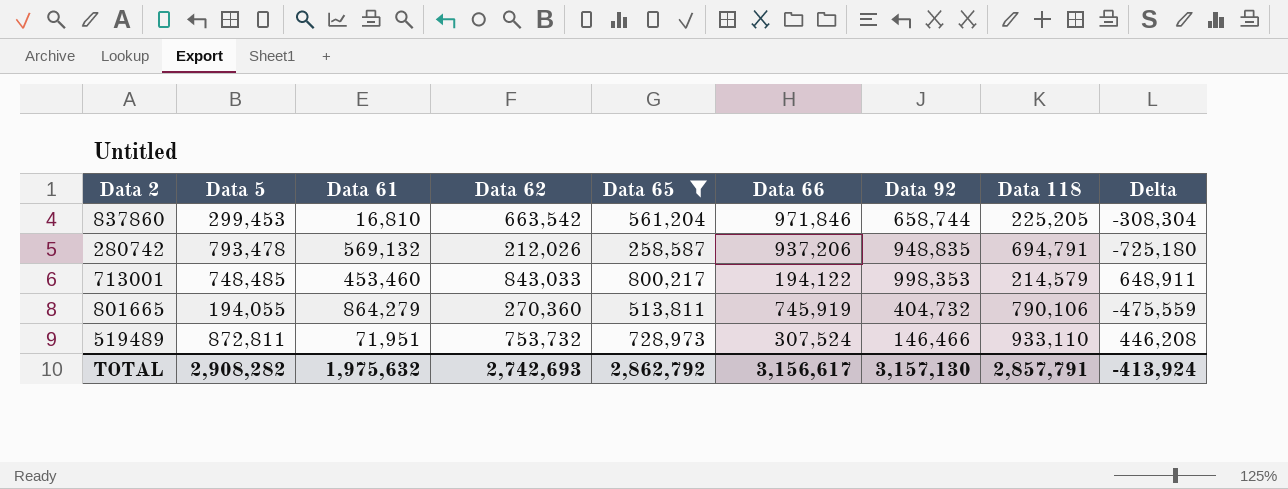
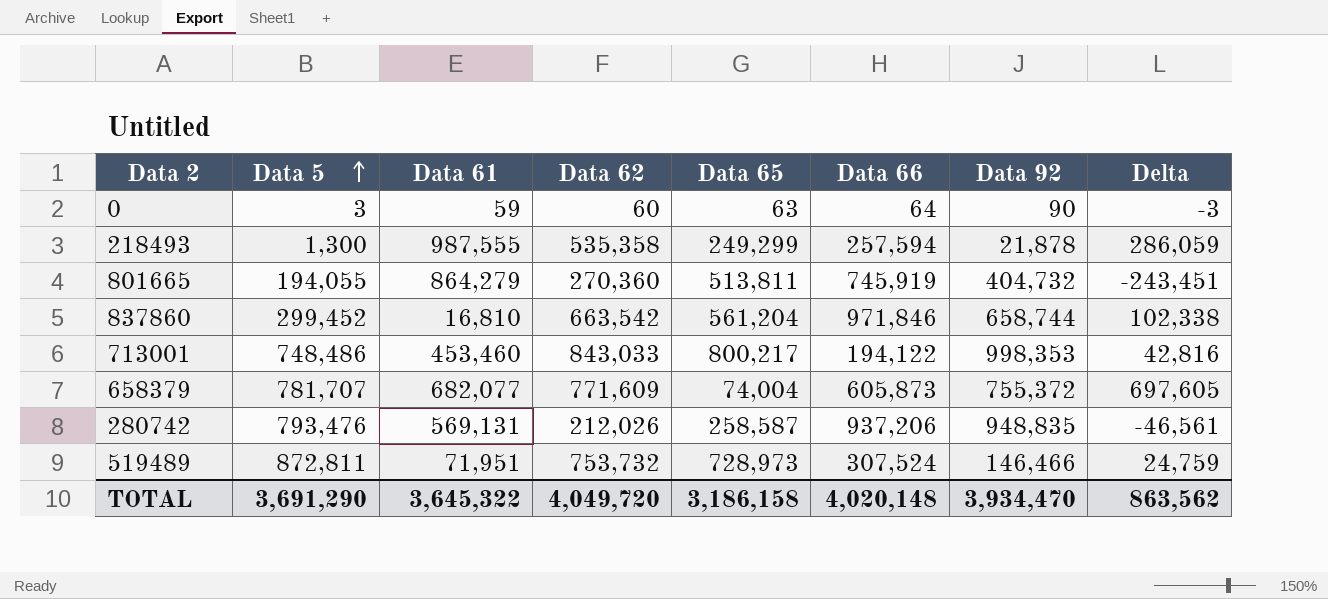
filter: Data 65 >= 258,587 -> none
row order: none -> Data 5 ascending
column Data 118 | position: 8 -> none
column Delta | formula: [Data 62] - [Data 66] -> [Data 62] - [Data 65]
837860 | Data 5: 299,453 -> 299,452
713001 | Data 5: 748,485 -> 748,486
280742 | Data 5: 793,478 -> 793,476
280742 | Data 61: 569,132 -> 569,131
TOTAL | Data 5: 2,908,282 -> 3,691,290
TOTAL | Data 61: 1,975,632 -> 3,645,322
TOTAL | Data 62: 2,742,693 -> 4,049,720
TOTAL | Data 65: 2,862,792 -> 3,186,158
TOTAL | Data 66: 3,156,617 -> 4,020,148
TOTAL | Data 92: 3,157,130 -> 3,934,470
TOTAL | Delta: -413,924 -> 863,562

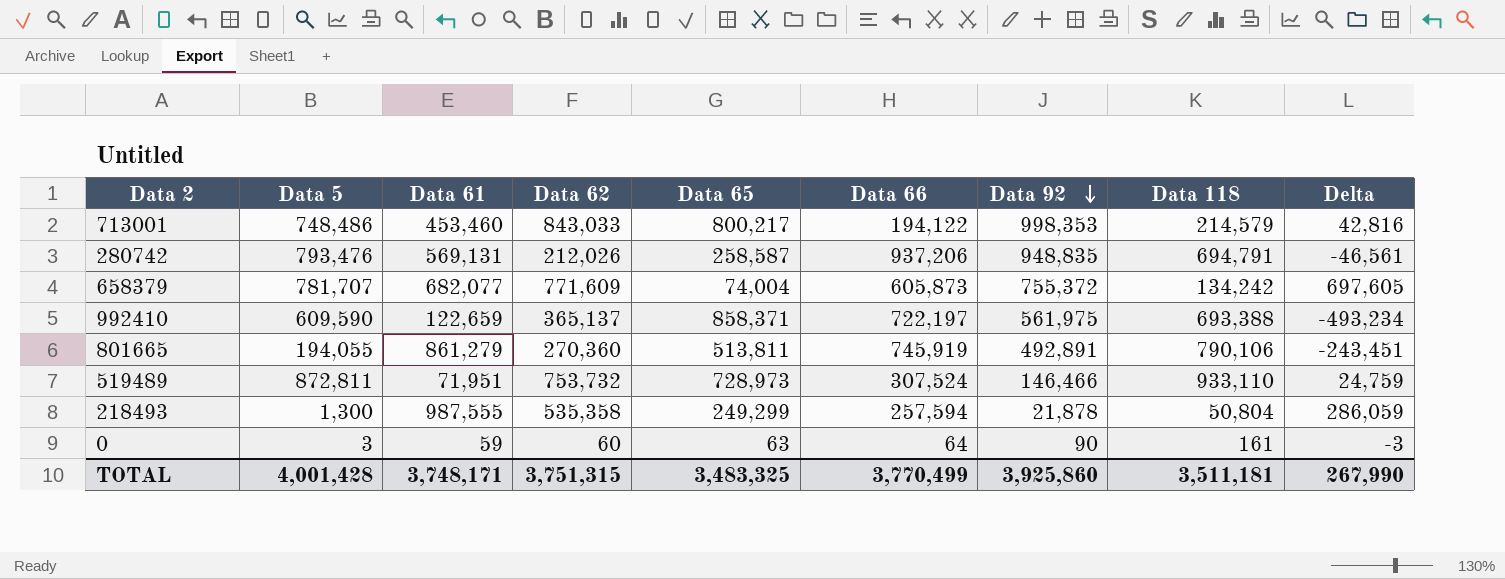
row order: Data 5 ascending -> Data 92 descending
column Data 118 | position: none -> 8
row 837860: 299,452 | 16,810 | 663,542 | 561,204 | 971,846 | 658,744 | 102,338 -> none
row 992410: none -> 609,590 | 122,659 | 365,137 | 858,371 | 722,197 | 561,975 | 693,388 | -493,234
801665 | Data 61: 864,279 -> 861,279
801665 | Data 92: 404,732 -> 492,891
TOTAL | Data 5: 3,691,290 -> 4,001,428
TOTAL | Data 61: 3,645,322 -> 3,748,171
TOTAL | Data 62: 4,049,720 -> 3,751,315
TOTAL | Data 65: 3,186,158 -> 3,483,325
TOTAL | Data 66: 4,020,148 -> 3,770,499
TOTAL | Data 92: 3,934,470 -> 3,925,860
TOTAL | Delta: 863,562 -> 267,990

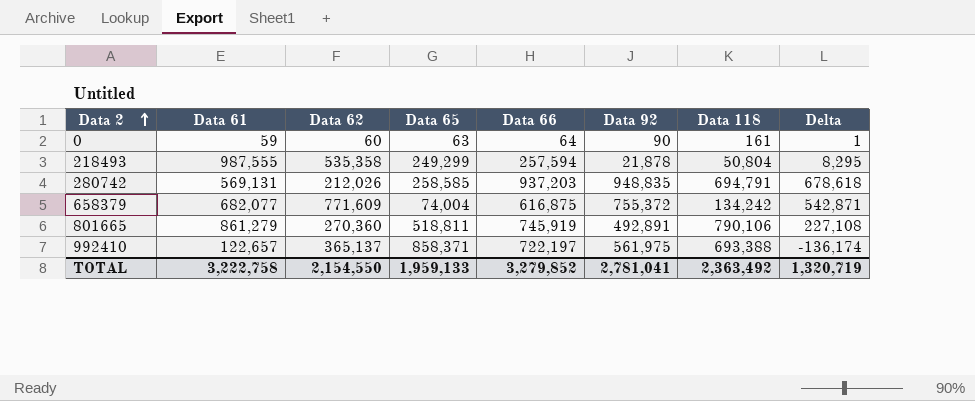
row order: Data 92 descending -> Data 2 ascending
column Data 5 | position: 2 -> none
column Delta | formula: [Data 62] - [Data 65] -> [Data 66] - [Data 65]
row 713001: 748,486 | 453,460 | 843,033 | 800,217 | 194,122 | 998,353 | 214,579 | 42,816 -> none
row 519489: 872,811 | 71,951 | 753,732 | 728,973 | 307,524 | 146,466 | 933,110 | 24,759 -> none
280742 | Data 65: 258,587 -> 258,585
280742 | Data 66: 937,206 -> 937,203
658379 | Data 66: 605,873 -> 616,875
801665 | Data 65: 513,811 -> 518,811
992410 | Data 61: 122,659 -> 122,657
TOTAL | Data 61: 3,748,171 -> 3,222,758
TOTAL | Data 62: 3,751,315 -> 2,154,550
TOTAL | Data 65: 3,483,325 -> 1,959,133
TOTAL | Data 66: 3,770,499 -> 3,279,852
TOTAL | Data 92: 3,925,860 -> 2,781,041
TOTAL | Data 118: 3,511,181 -> 2,363,492
TOTAL | Delta: 267,990 -> 1,320,719

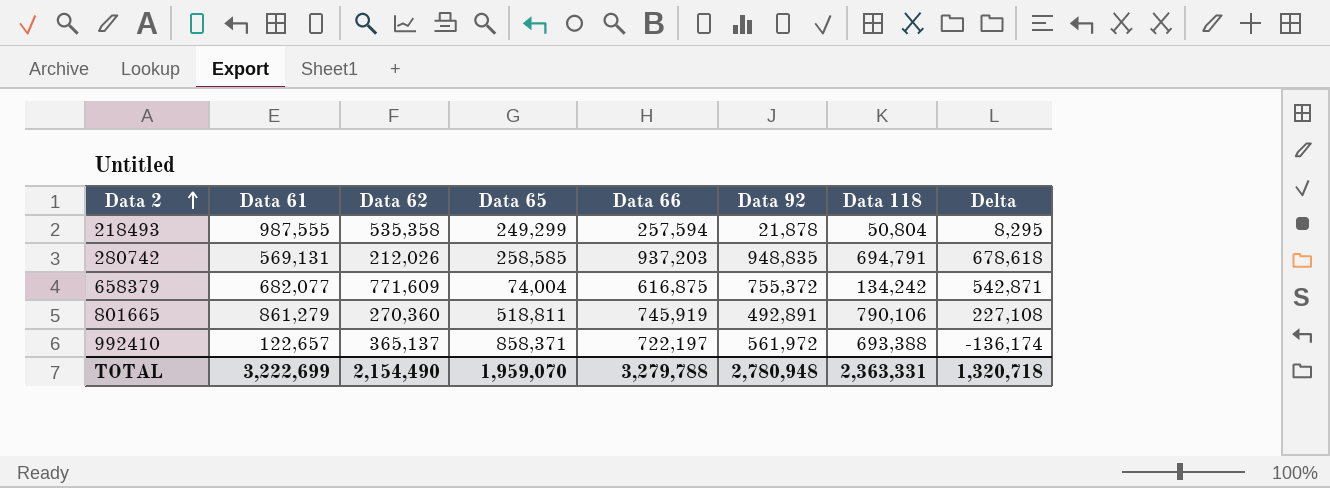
row 0: 59 | 60 | 63 | 64 | 90 | 161 | 1 -> none
992410 | Data 92: 561,975 -> 561,972
TOTAL | Data 61: 3,222,758 -> 3,222,699
TOTAL | Data 62: 2,154,550 -> 2,154,490
TOTAL | Data 65: 1,959,133 -> 1,959,070
TOTAL | Data 66: 3,279,852 -> 3,279,788
TOTAL | Data 92: 2,781,041 -> 2,780,948
TOTAL | Data 118: 2,363,492 -> 2,363,331
TOTAL | Delta: 1,320,719 -> 1,320,718

